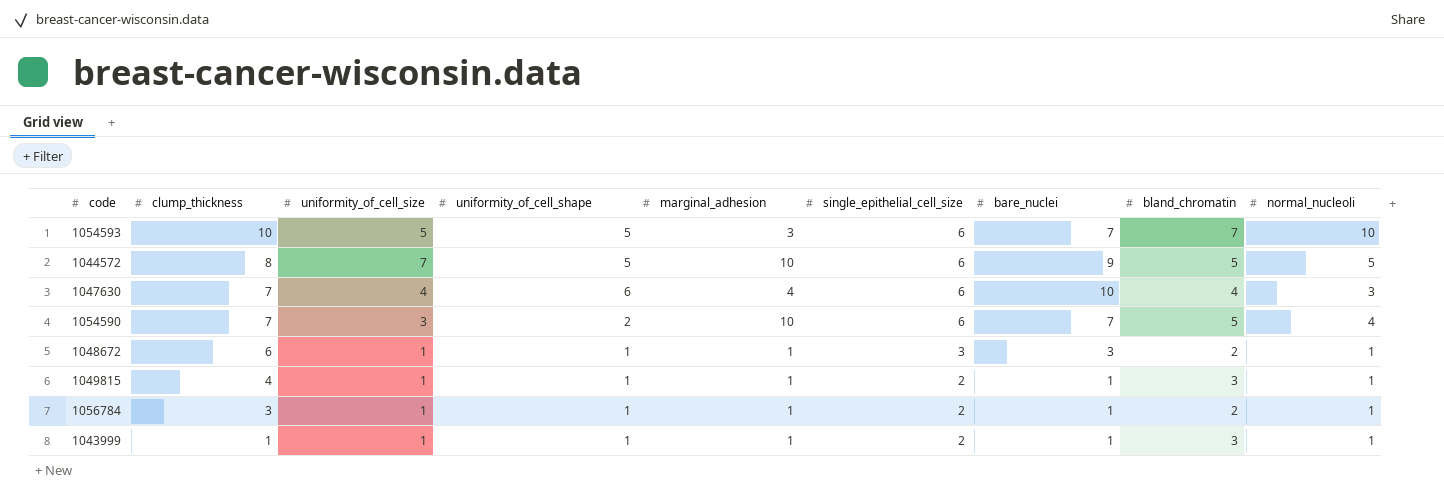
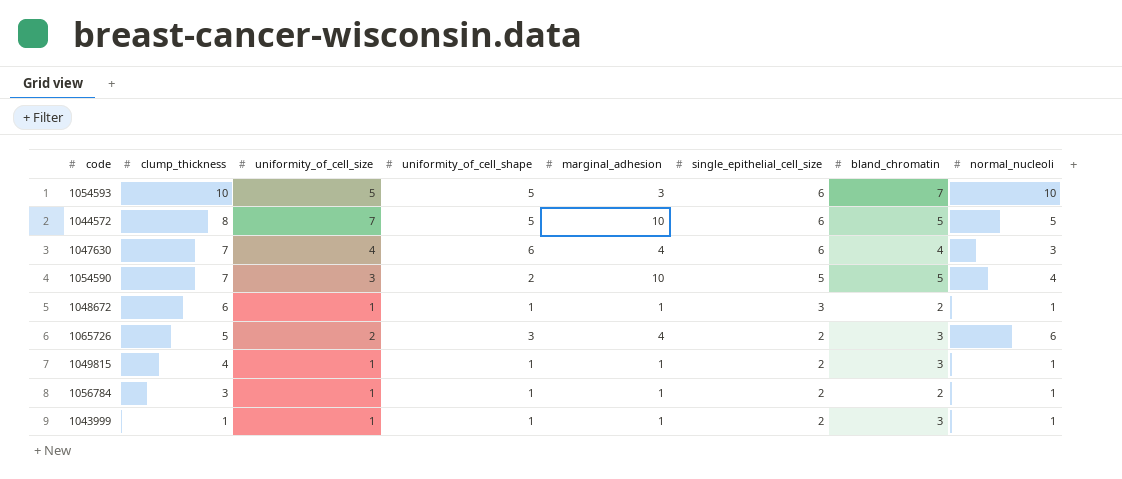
column bare_nuclei | position: 7 -> none
1054590 | single_epithelial_cell_size: 6 -> 5
row 1065726: none -> 5 | 2 | 3 | 4 | 2 | 3 | 6

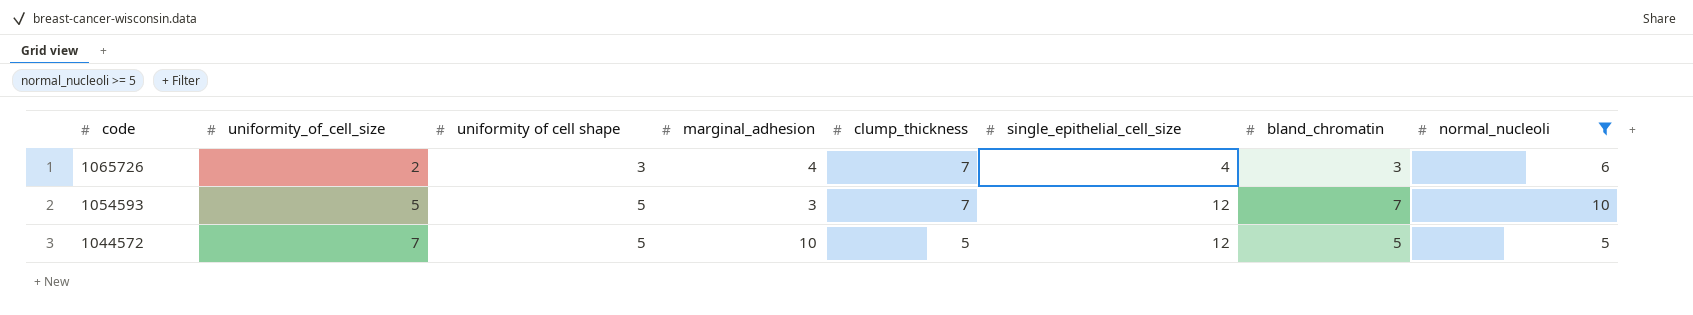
filter: none -> normal_nucleoli >= 5
row order: clump_thickness descending -> code descending
column name: uniformity_of_cell_shape -> uniformity of cell shape
column clump_thickness | position: 2 -> 5
1065726 | clump_thickness: 5 -> 7
1065726 | single_epithelial_cell_size: 2 -> 4
1054593 | clump_thickness: 10 -> 7
1054593 | single_epithelial_cell_size: 6 -> 12
1044572 | clump_thickness: 8 -> 5
1044572 | single_epithelial_cell_size: 6 -> 12

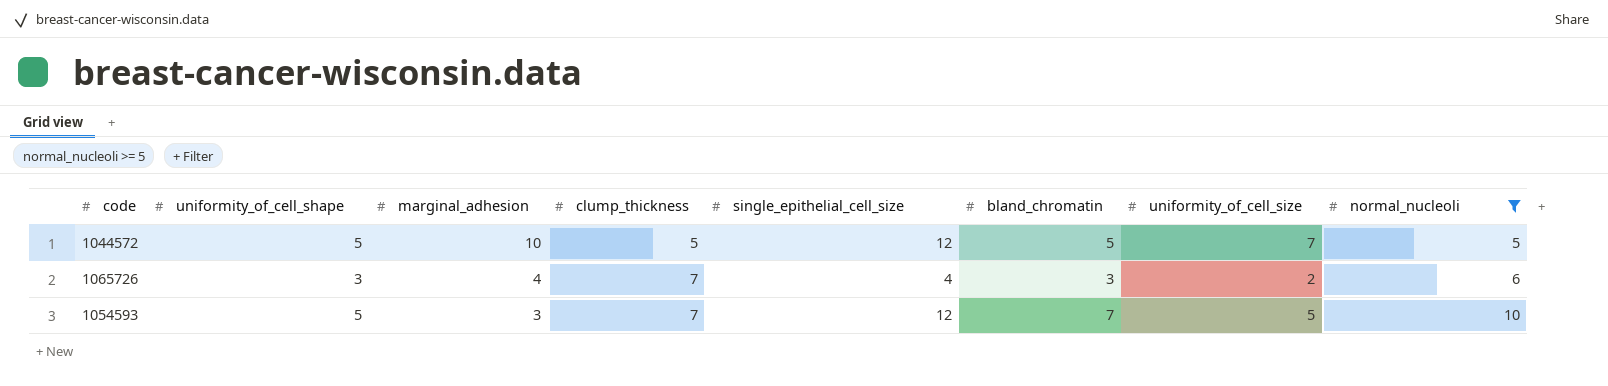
row order: code descending -> marginal_adhesion descending
column name: uniformity of cell shape -> uniformity_of_cell_shape
column uniformity_of_cell_size | position: 2 -> 7

